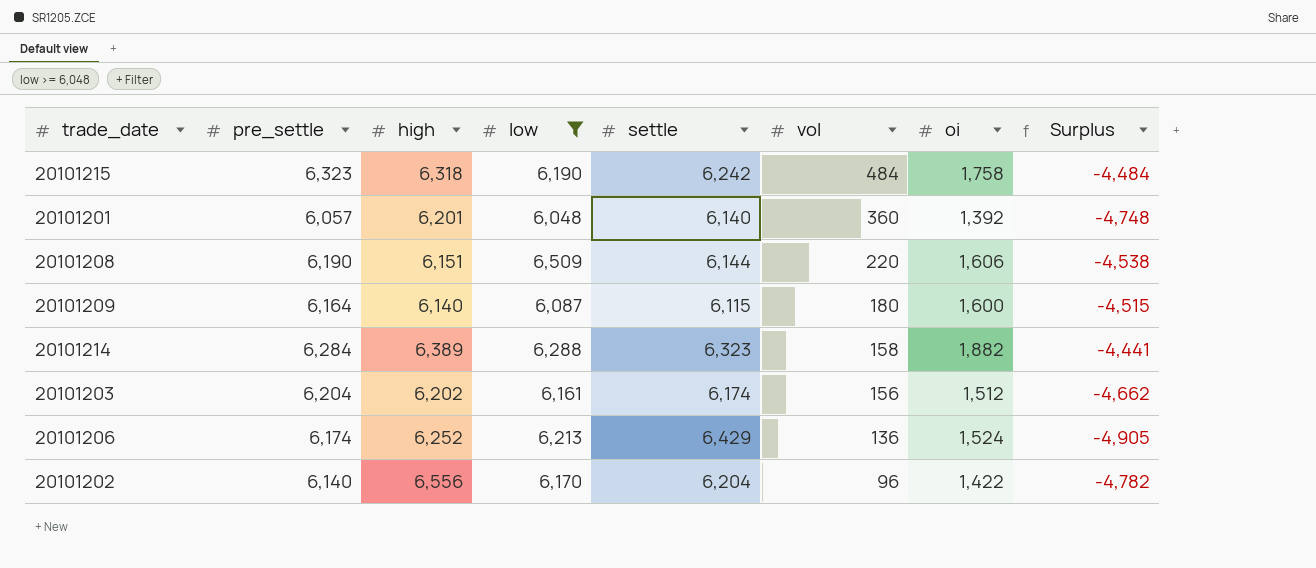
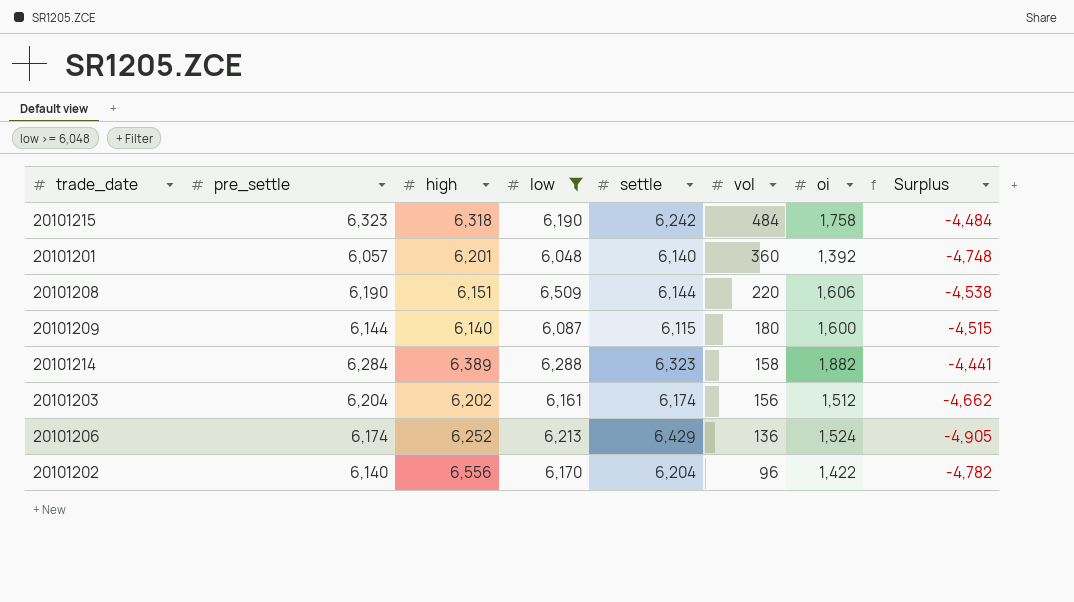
20101209 | pre_settle: 6,164 -> 6,144

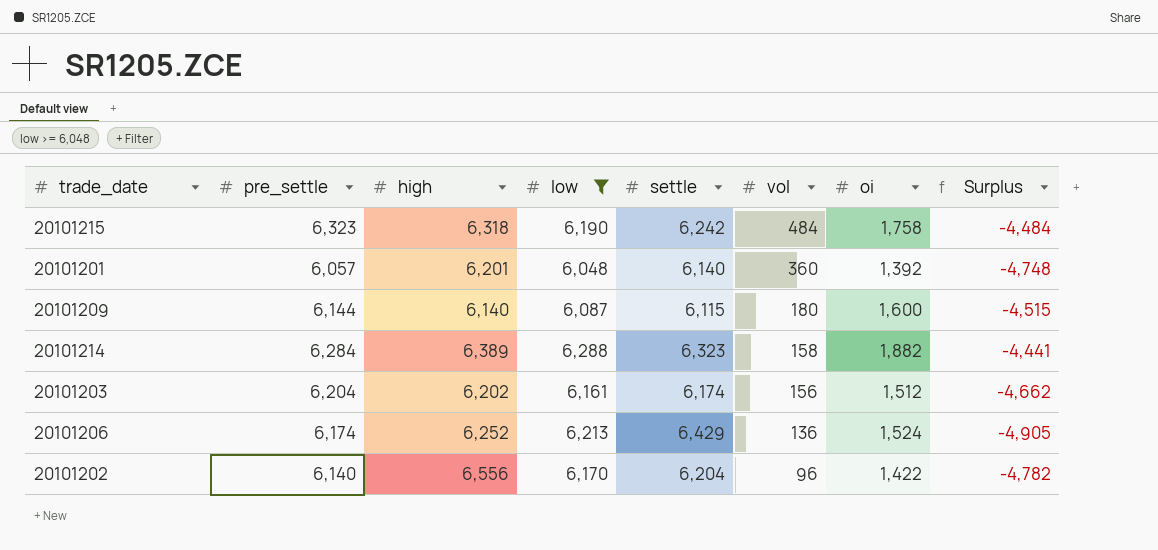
row 20101208: 6,190 | 6,151 | 6,509 | 6,144 | 220 | 1,606 | -4,538 -> none

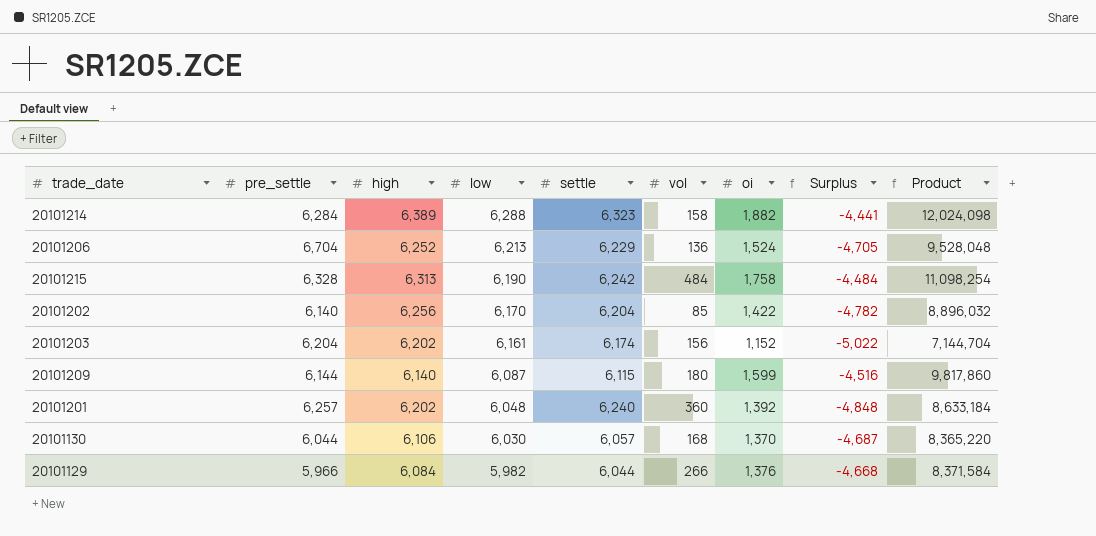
filter: low >= 6,048 -> none
row order: vol descending -> low descending
column Product | formula: none -> [high] * [oi]
20101206 | pre_settle: 6,174 -> 6,704
20101206 | settle: 6,429 -> 6,229
20101206 | Surplus: -4,905 -> -4,705
20101215 | pre_settle: 6,323 -> 6,328
20101215 | high: 6,318 -> 6,313
20101202 | high: 6,556 -> 6,256
20101202 | vol: 96 -> 85
20101203 | oi: 1,512 -> 1,152
20101203 | Surplus: -4,662 -> -5,022
20101209 | oi: 1,600 -> 1,599
20101209 | Surplus: -4,515 -> -4,516
20101201 | pre_settle: 6,057 -> 6,257
20101201 | high: 6,201 -> 6,202
20101201 | settle: 6,140 -> 6,240
20101201 | Surplus: -4,748 -> -4,848

